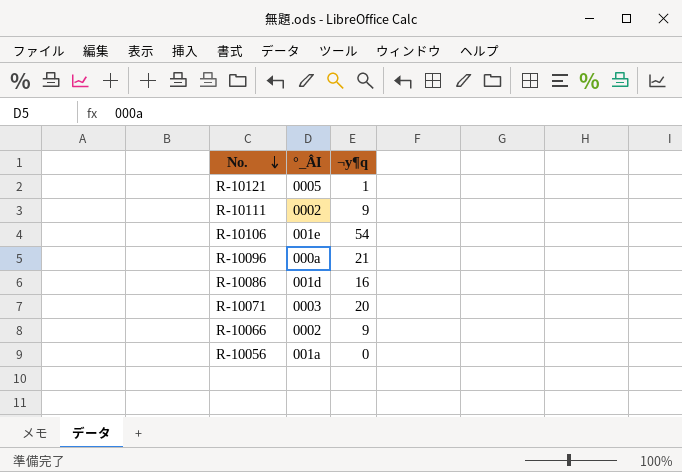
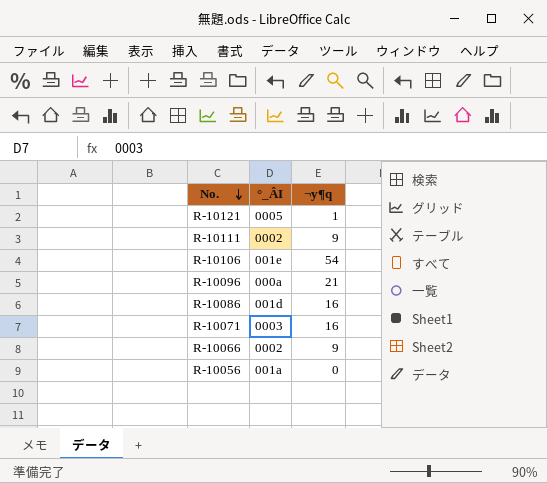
R-10071 | ¬y¶q: 20 -> 16

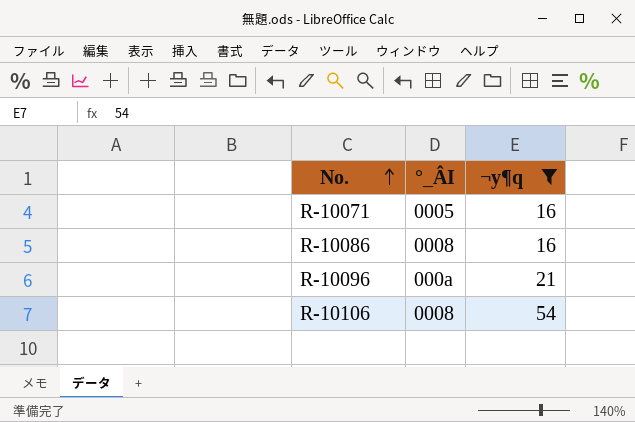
filter: none -> ¬y¶q >= 16
row order: No. descending -> No. ascending
R-10071 | °_ÂI: 0003 -> 0005
R-10086 | °_ÂI: 001d -> 0008
R-10106 | °_ÂI: 001e -> 0008

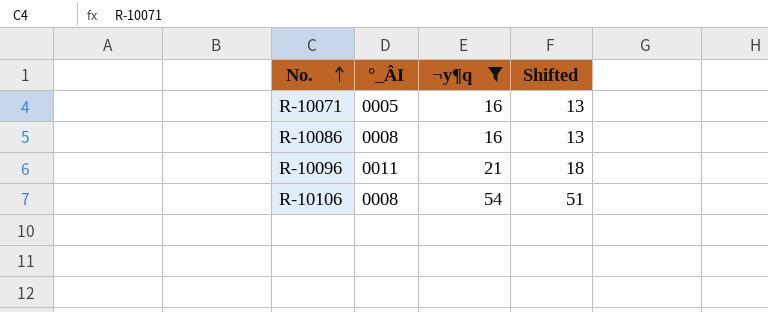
column Shifted | formula: none -> [¬y¶q] - 3
R-10096 | °_ÂI: 000a -> 0011

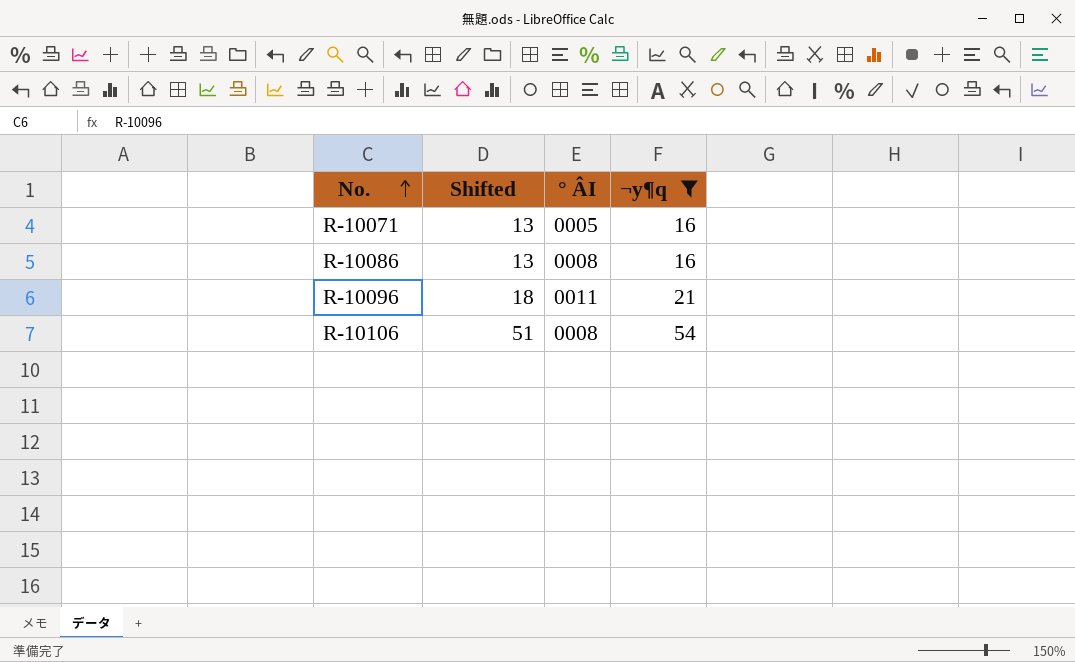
column Shifted | position: 4 -> 2
column name: °_ÂI -> ° ÂI

